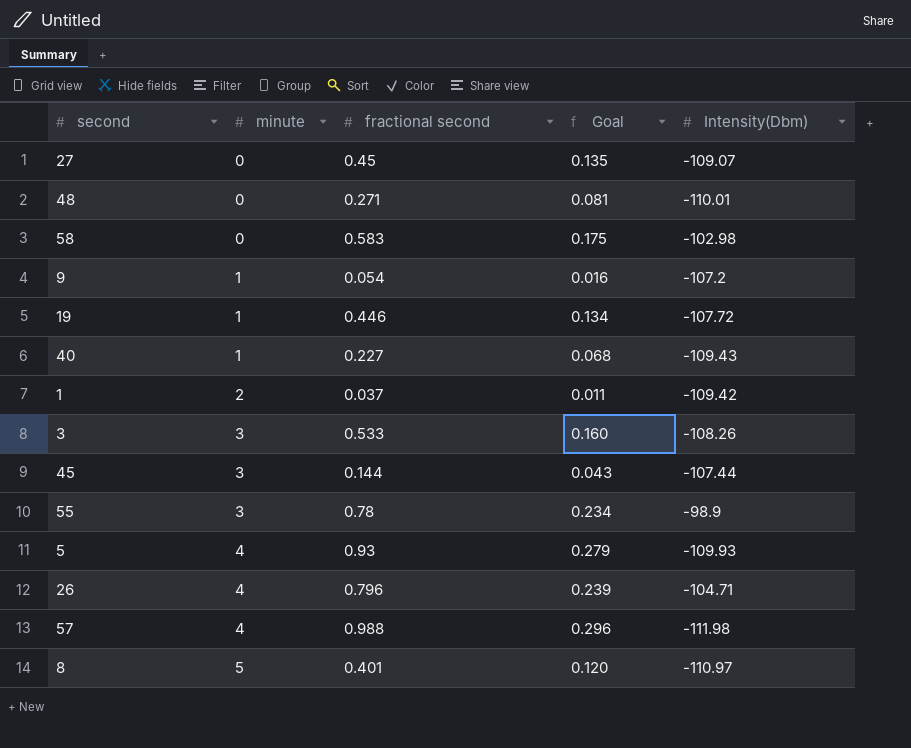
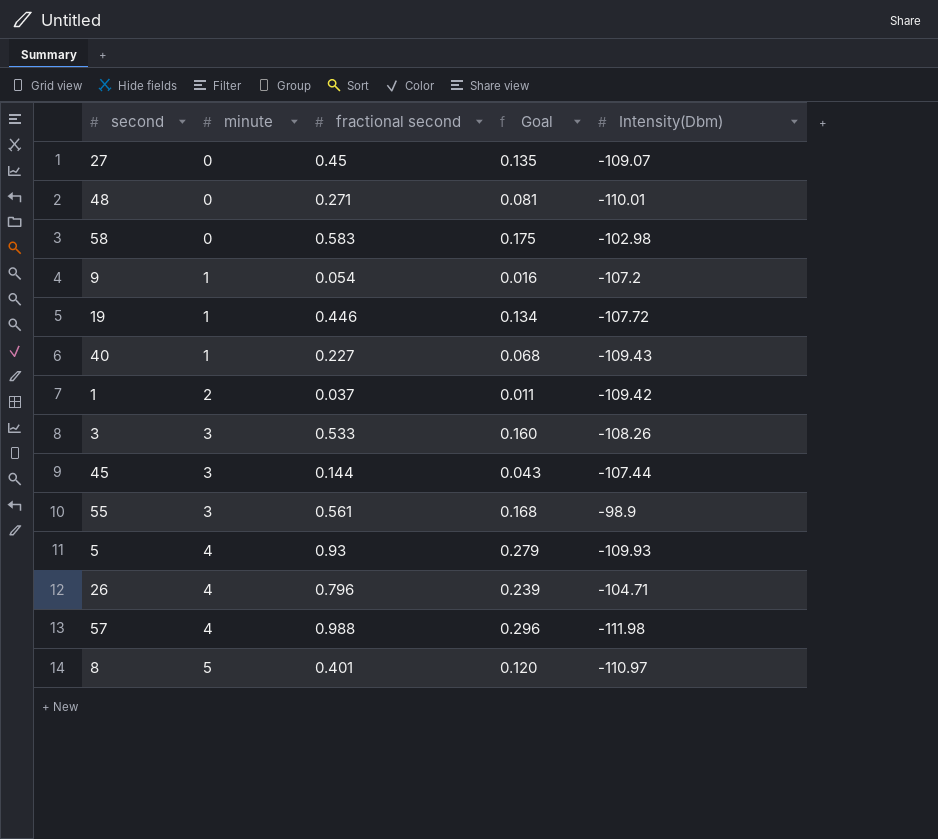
55 | fractional second: 0.78 -> 0.561
55 | Goal: 0.234 -> 0.168

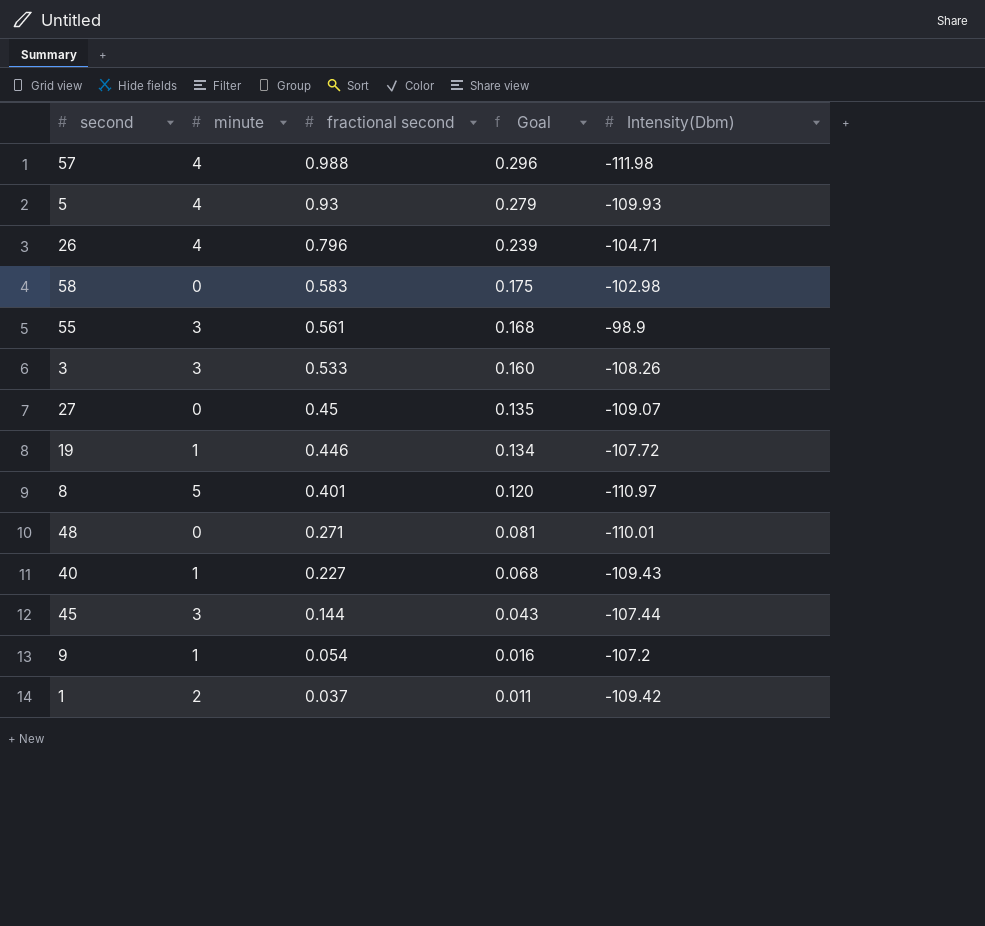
row order: minute ascending -> fractional second descending

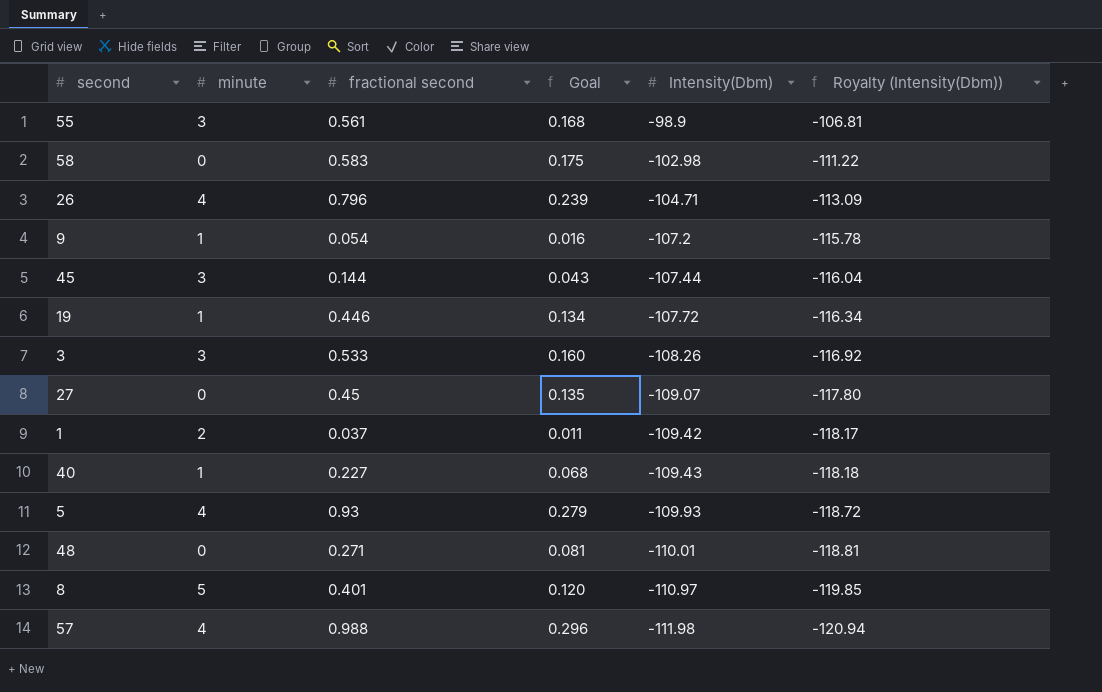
row order: fractional second descending -> Intensity(Dbm) descending
column Royalty (Intensity(Dbm)) | formula: none -> [Intensity(Dbm)] * 1.08

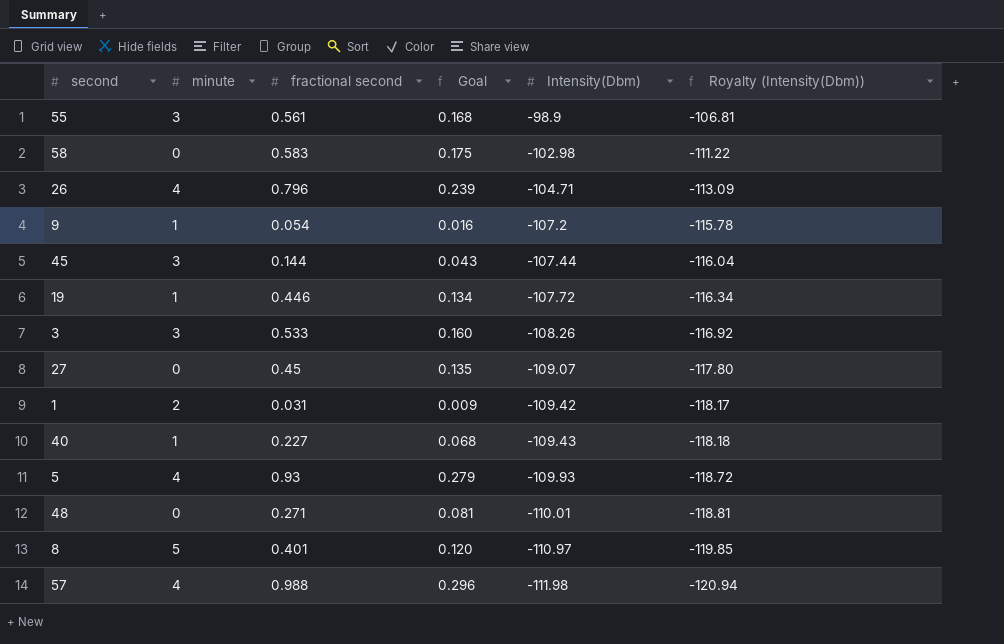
1 | fractional second: 0.037 -> 0.031
1 | Goal: 0.011 -> 0.009

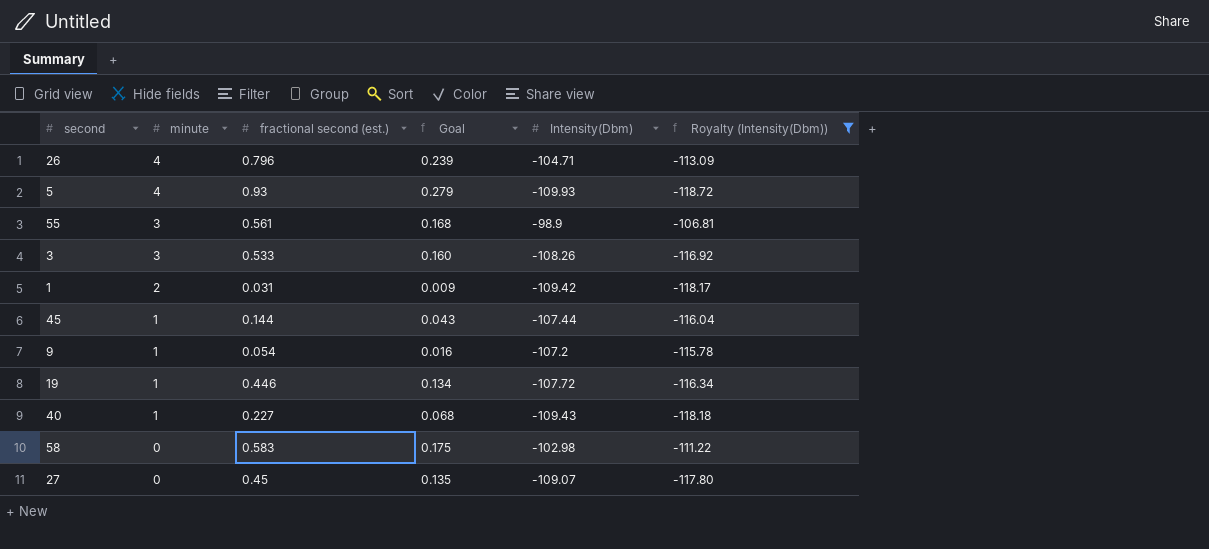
filter: none -> Royalty (Intensity(Dbm)) >= -118.72
row order: Intensity(Dbm) descending -> minute descending
column name: fractional second -> fractional second (est.)
45 | minute: 3 -> 1

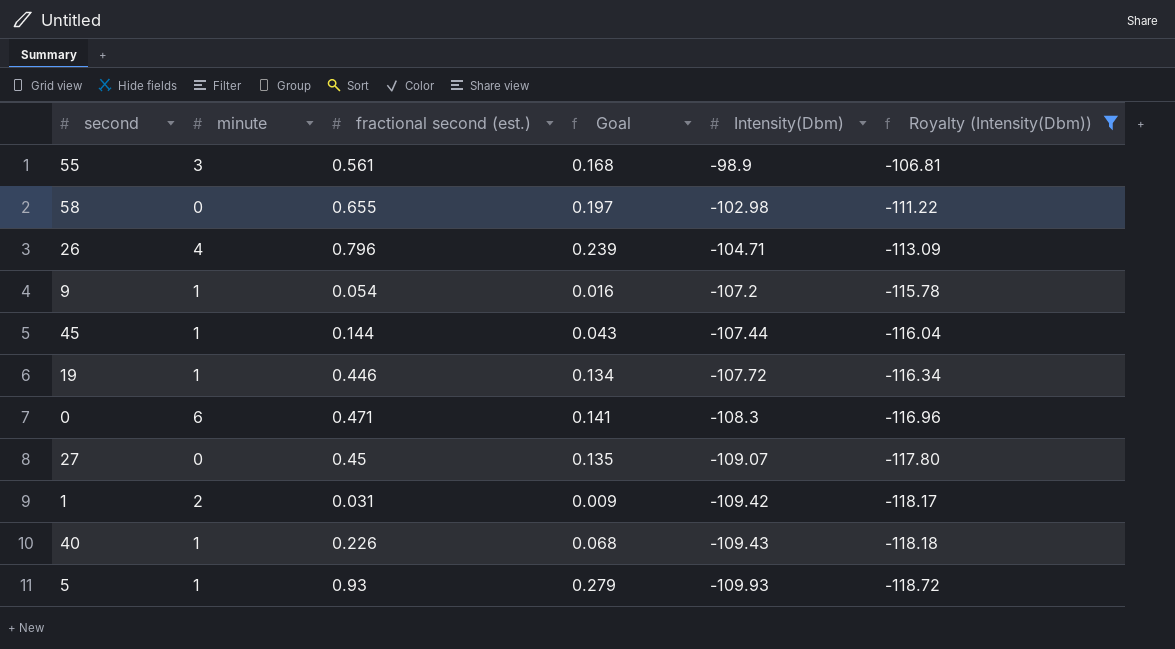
row order: minute descending -> Intensity(Dbm) descending
row 3: 3 | 0.533 | 0.160 | -108.26 | -116.92 -> none
58 | fractional second (est.): 0.583 -> 0.655
58 | Goal: 0.175 -> 0.197
row 0: none -> 6 | 0.471 | 0.141 | -108.3 | -116.96
40 | fractional second (est.): 0.227 -> 0.226
5 | minute: 4 -> 1

